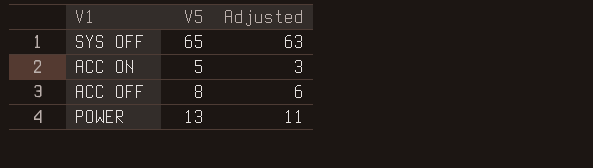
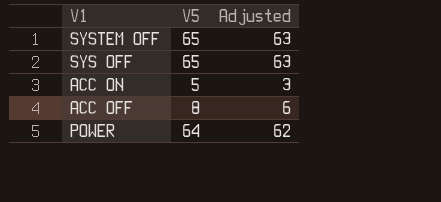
row SYSTEM OFF: none -> 65 | 63
POWER | V5: 13 -> 64
POWER | Adjusted: 11 -> 62

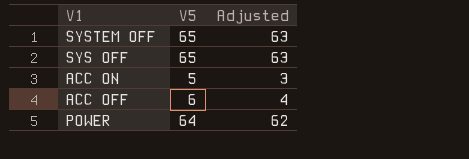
ACC OFF | V5: 8 -> 6
ACC OFF | Adjusted: 6 -> 4

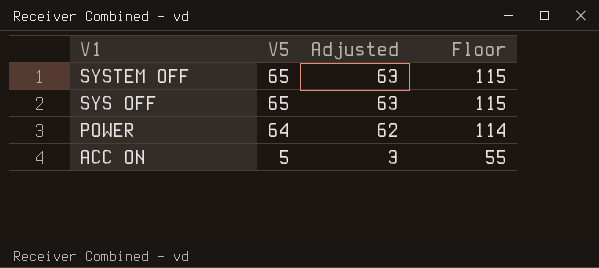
row order: none -> V1 descending
column Floor | formula: none -> [V5] + 50
row ACC OFF: 6 | 4 -> none

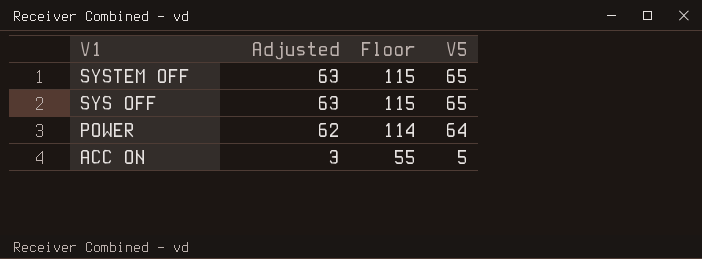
column V5 | position: 2 -> 4

